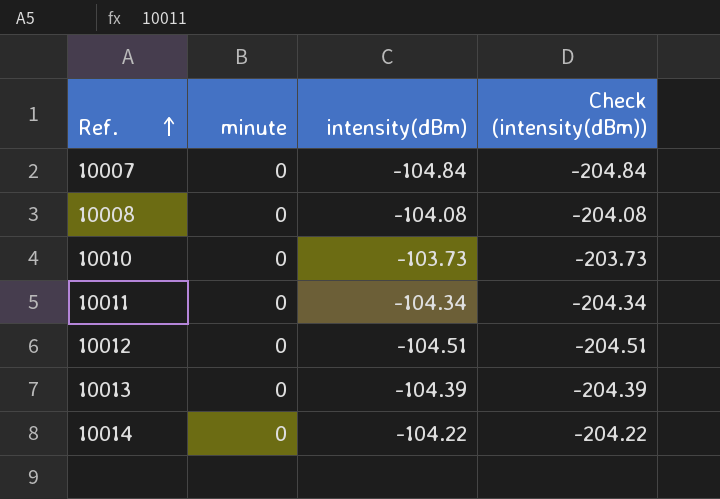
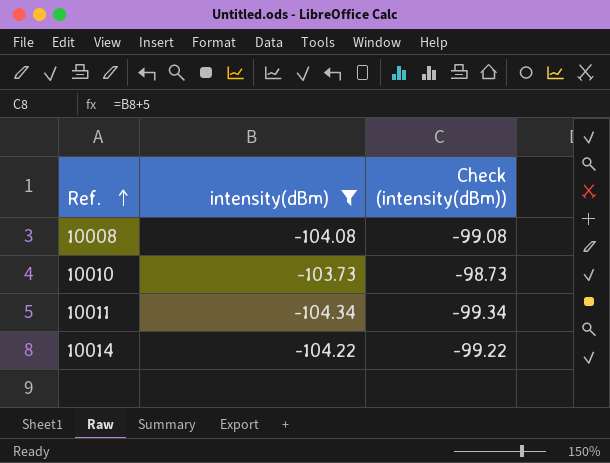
filter: none -> intensity(dBm) >= -104.34
column minute | position: 2 -> none
column Check (intensity(dBm)) | formula: [intensity(dBm)] - 100 -> [intensity(dBm)] + 5

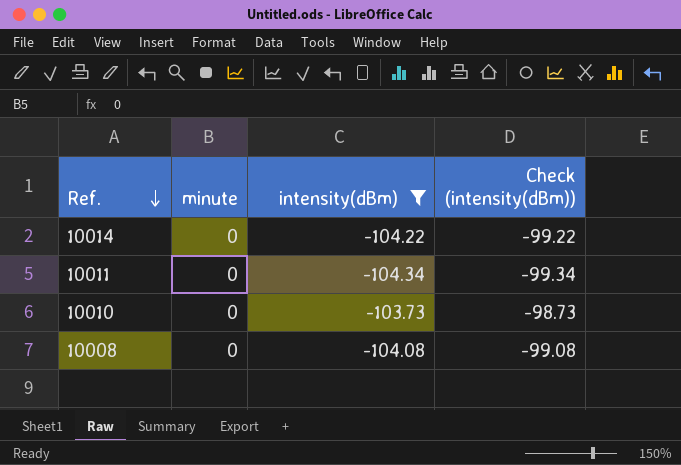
row order: Ref. ascending -> Ref. descending
column minute | position: none -> 2

